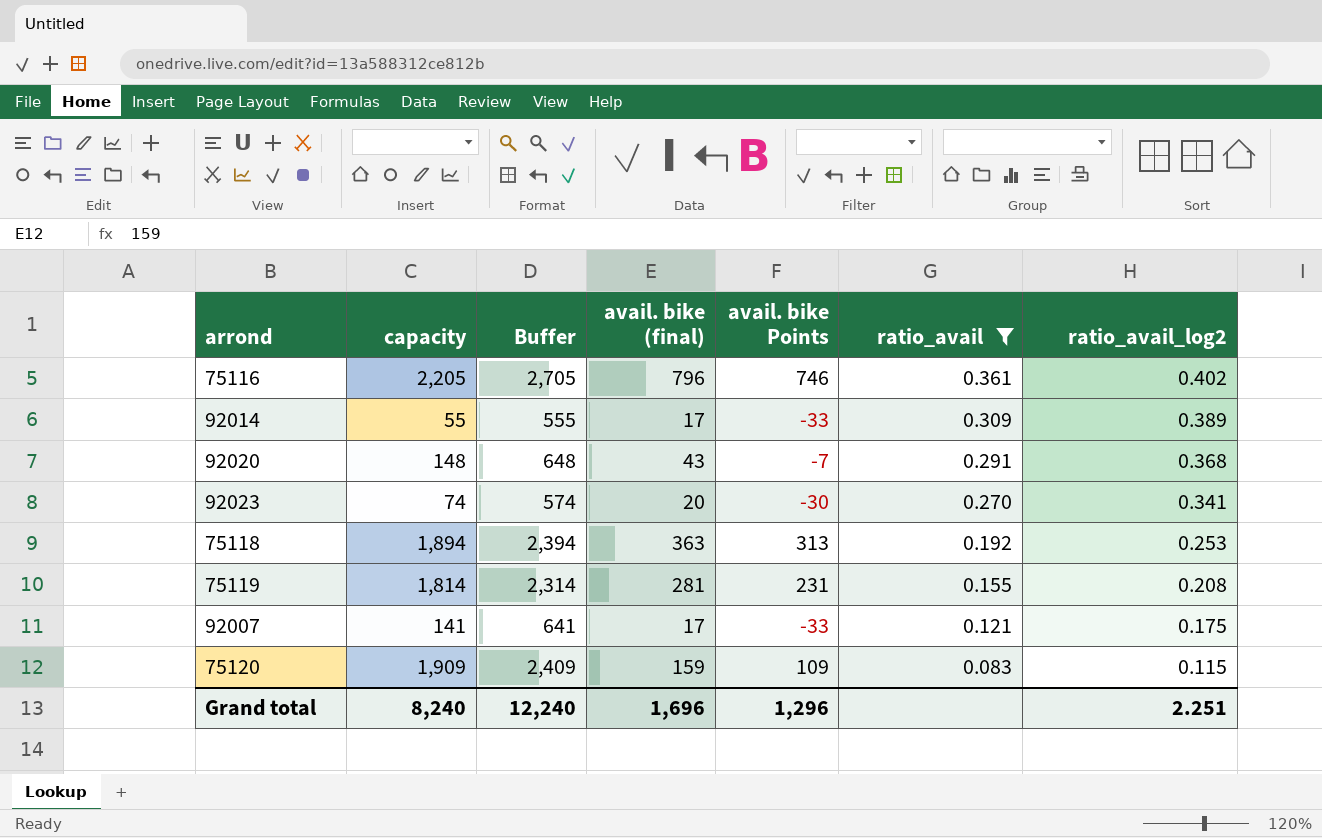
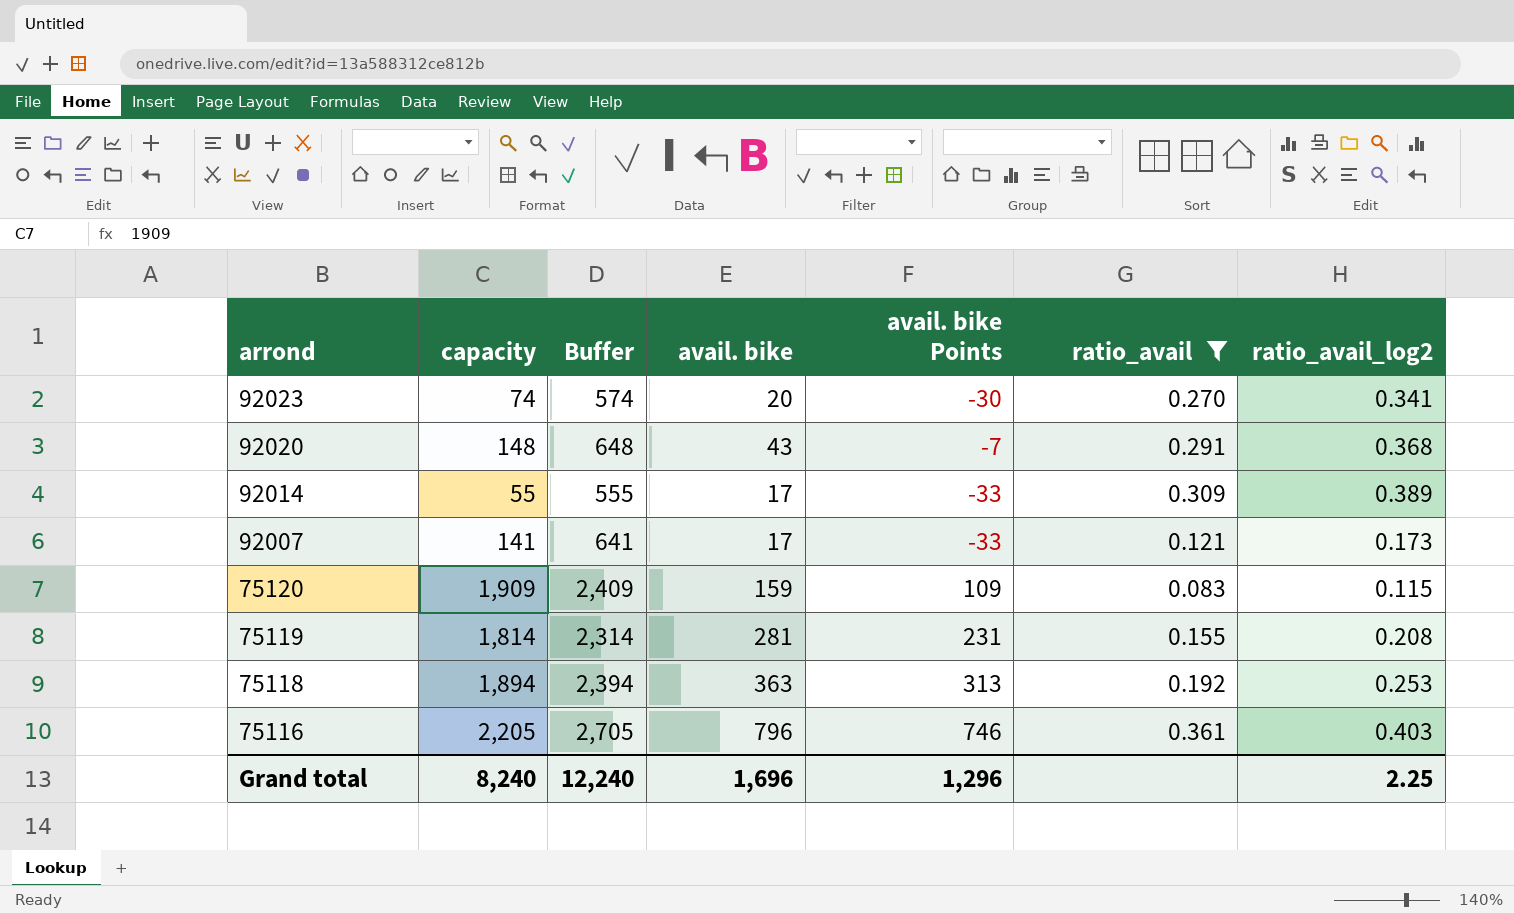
row order: ratio_avail descending -> arrond descending
column name: avail. bike (final) -> avail. bike
92007 | ratio_avail_log2: 0.175 -> 0.173
75116 | ratio_avail_log2: 0.402 -> 0.403
Grand total | ratio_avail_log2: 2.251 -> 2.25

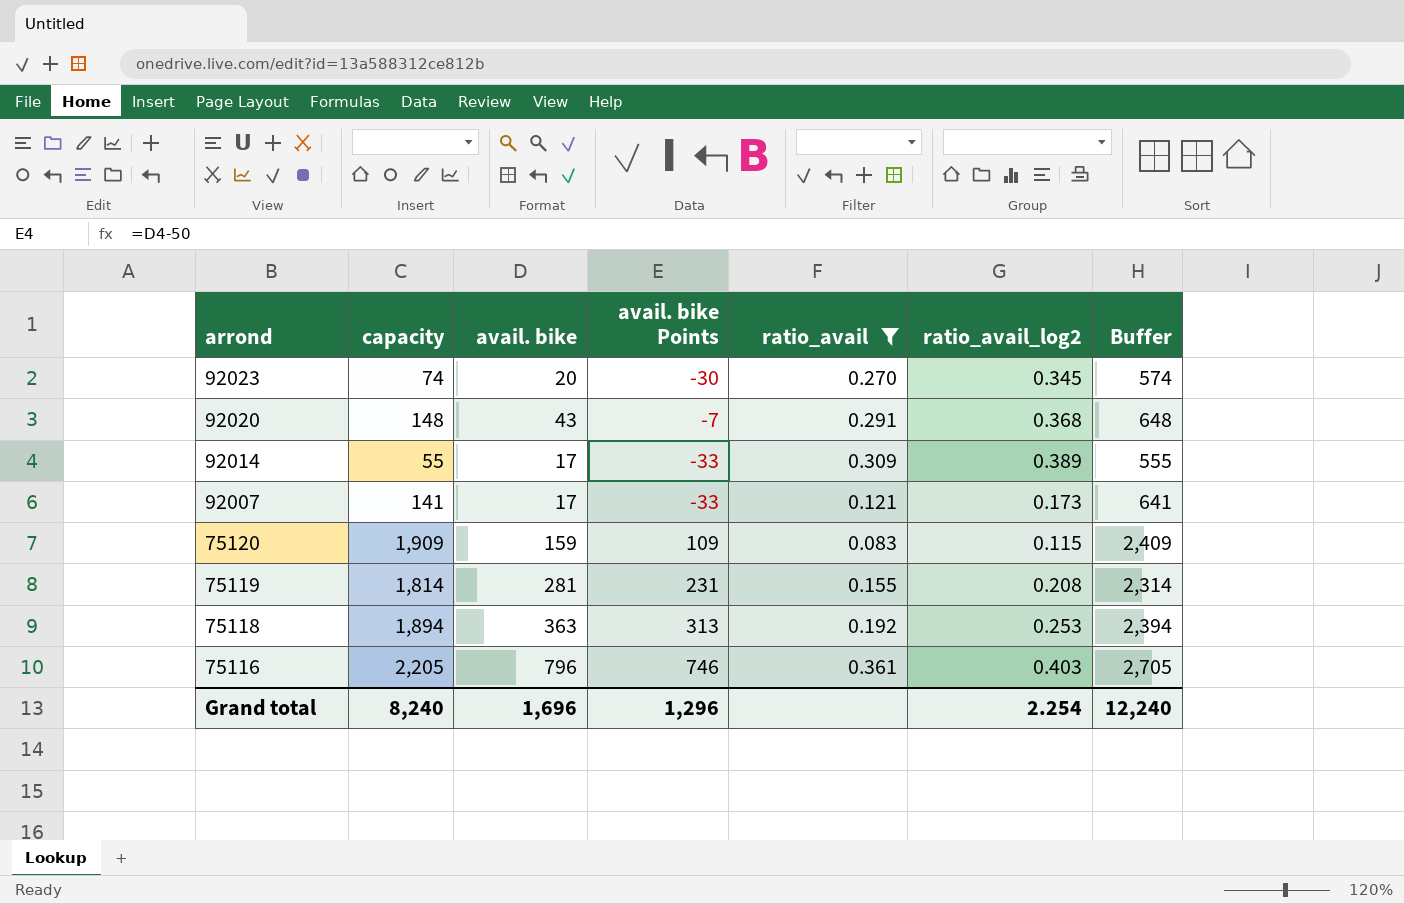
column Buffer | position: 3 -> 7
92023 | ratio_avail_log2: 0.341 -> 0.345
Grand total | ratio_avail_log2: 2.25 -> 2.254

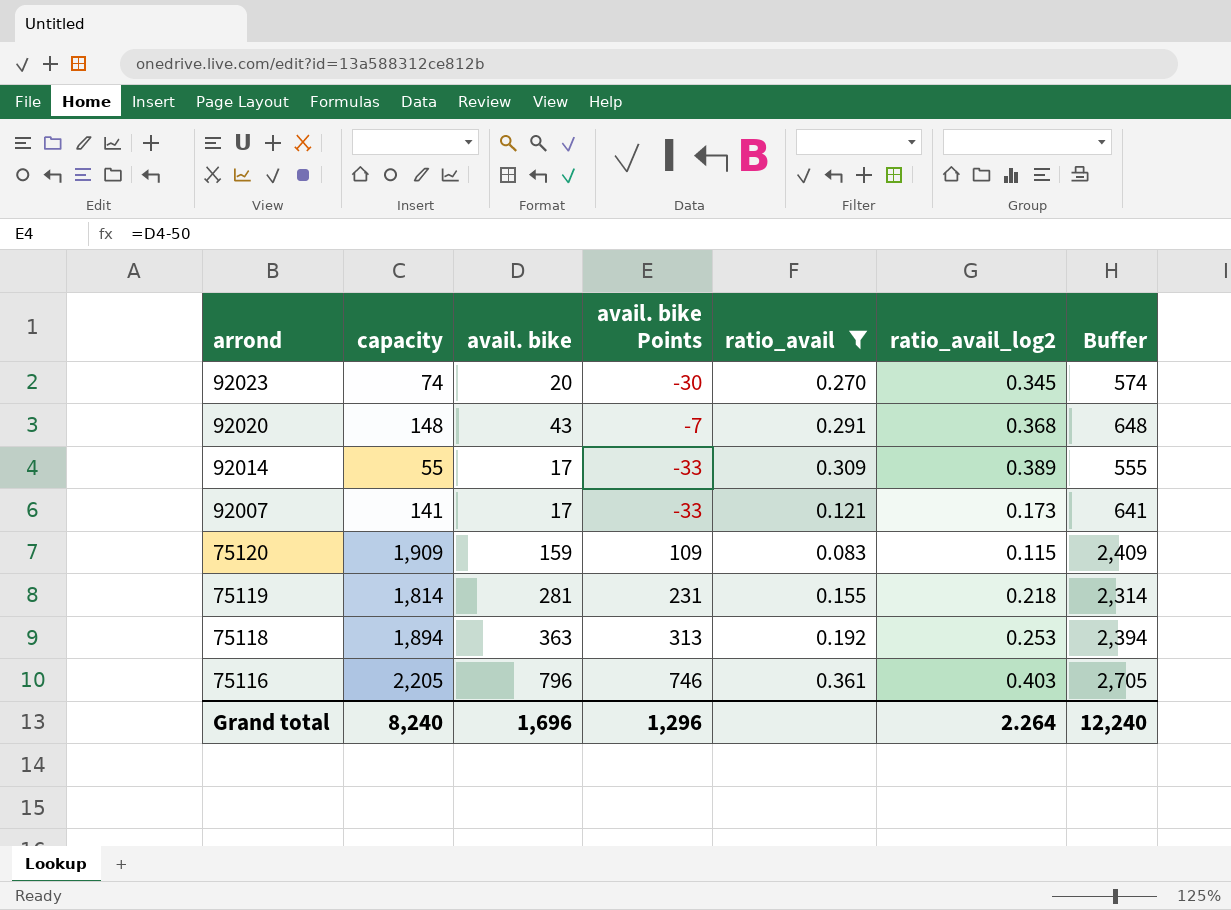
75119 | ratio_avail_log2: 0.208 -> 0.218
Grand total | ratio_avail_log2: 2.254 -> 2.264

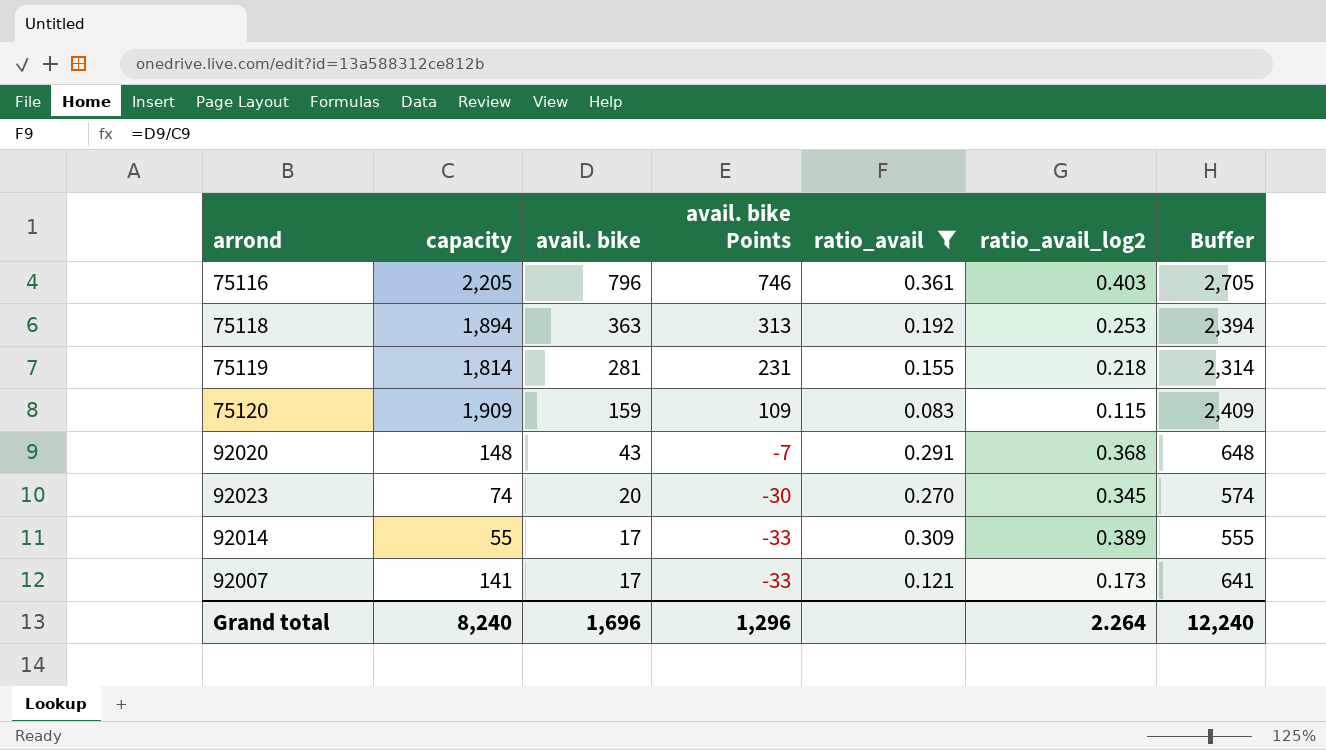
row order: arrond descending -> avail. bike descending

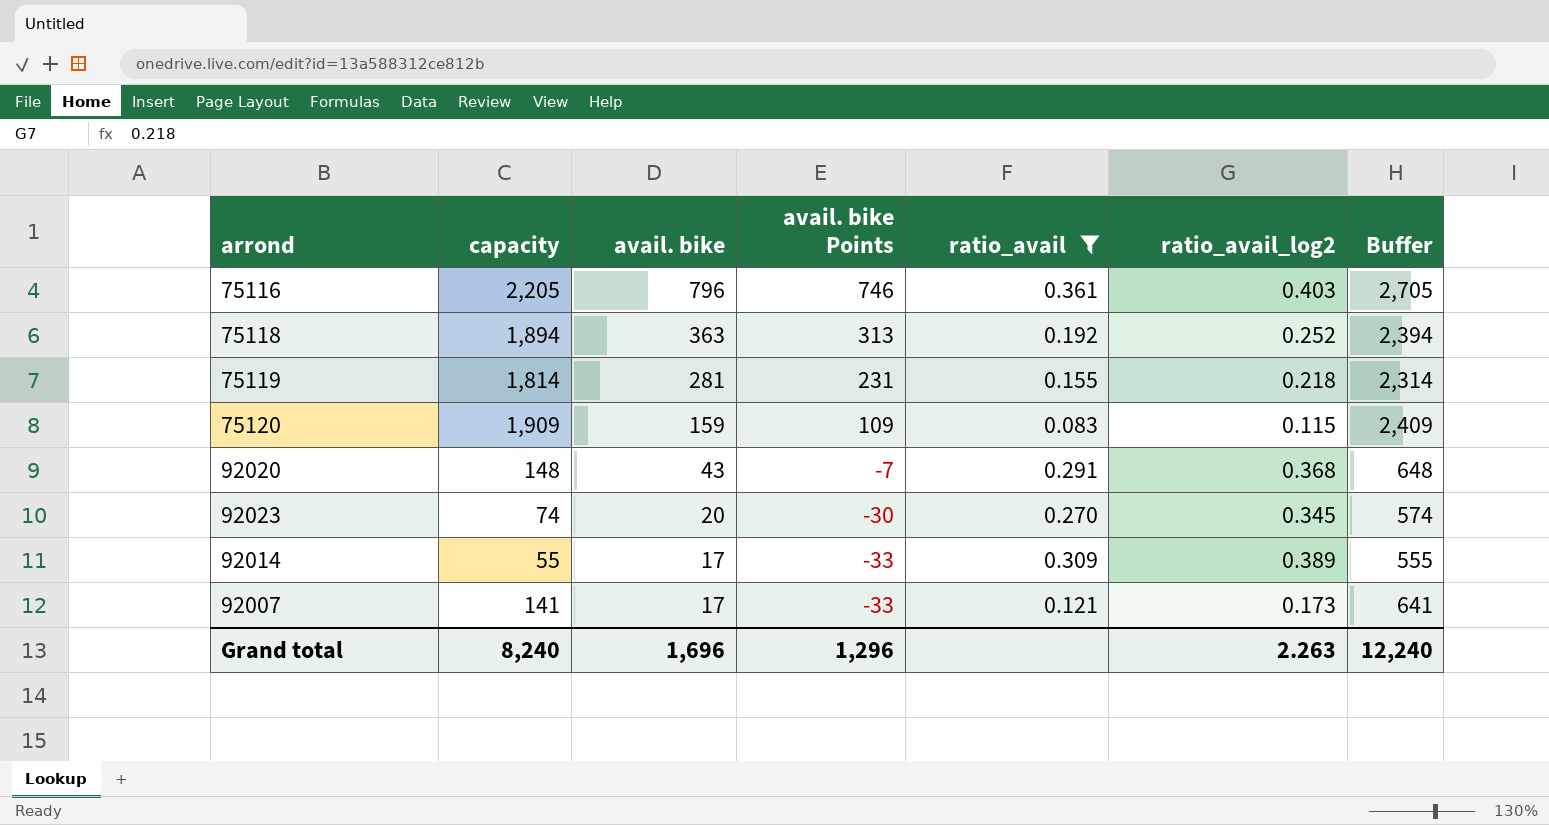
75118 | ratio_avail_log2: 0.253 -> 0.252
Grand total | ratio_avail_log2: 2.264 -> 2.263

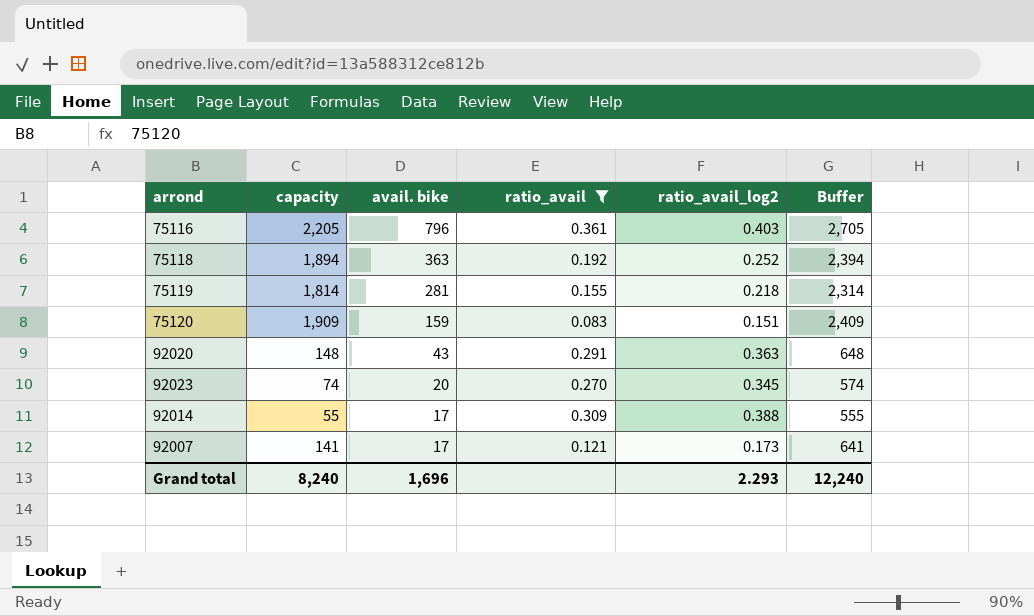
column avail. bike Points | formula: [avail. bike] - 50 -> none
75120 | ratio_avail_log2: 0.115 -> 0.151
92020 | ratio_avail_log2: 0.368 -> 0.363
92014 | ratio_avail_log2: 0.389 -> 0.388
Grand total | ratio_avail_log2: 2.263 -> 2.293

